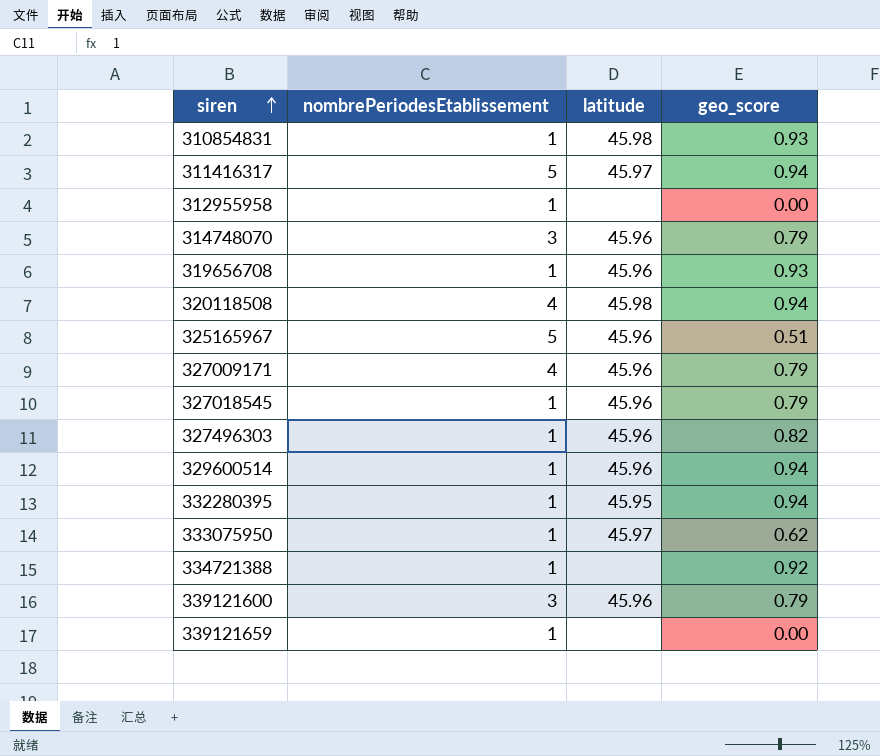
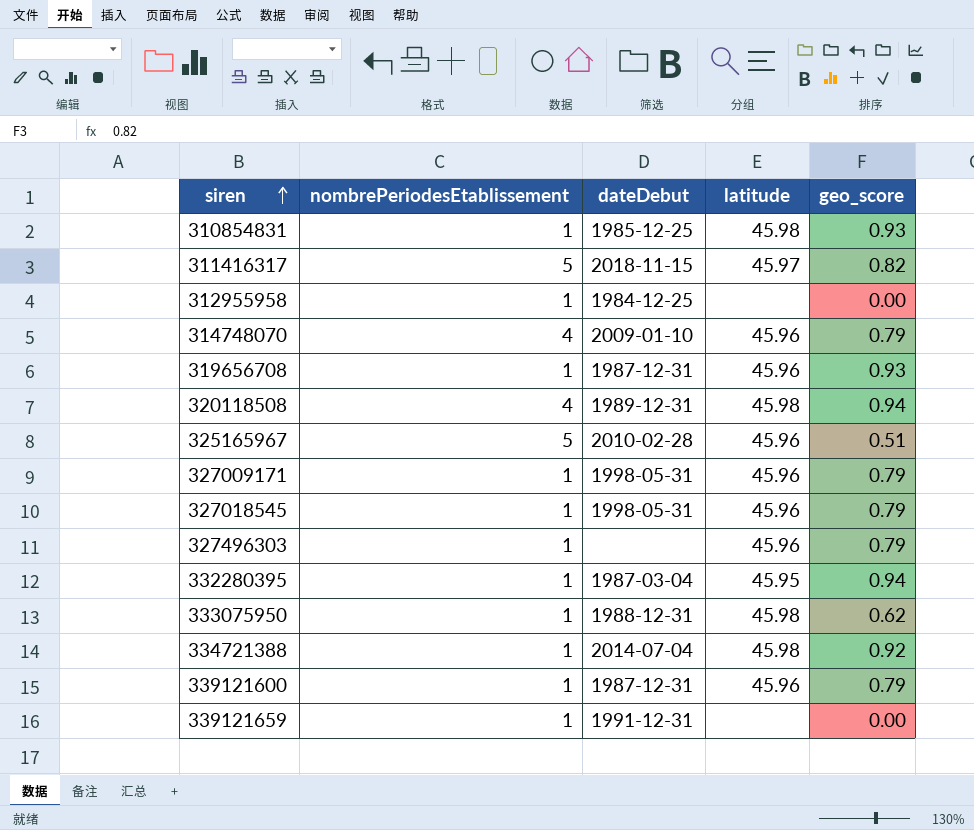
column dateDebut | position: none -> 3
row 329600514: 1 | 45.96 | 0.94 -> none
311416317 | geo_score: 0.94 -> 0.82
314748070 | nombrePeriodesEtablissement: 3 -> 4
327009171 | nombrePeriodesEtablissement: 4 -> 1
327496303 | geo_score: 0.82 -> 0.79
333075950 | latitude: 45.97 -> 45.98
334721388 | latitude: none -> 45.98
339121600 | nombrePeriodesEtablissement: 3 -> 1

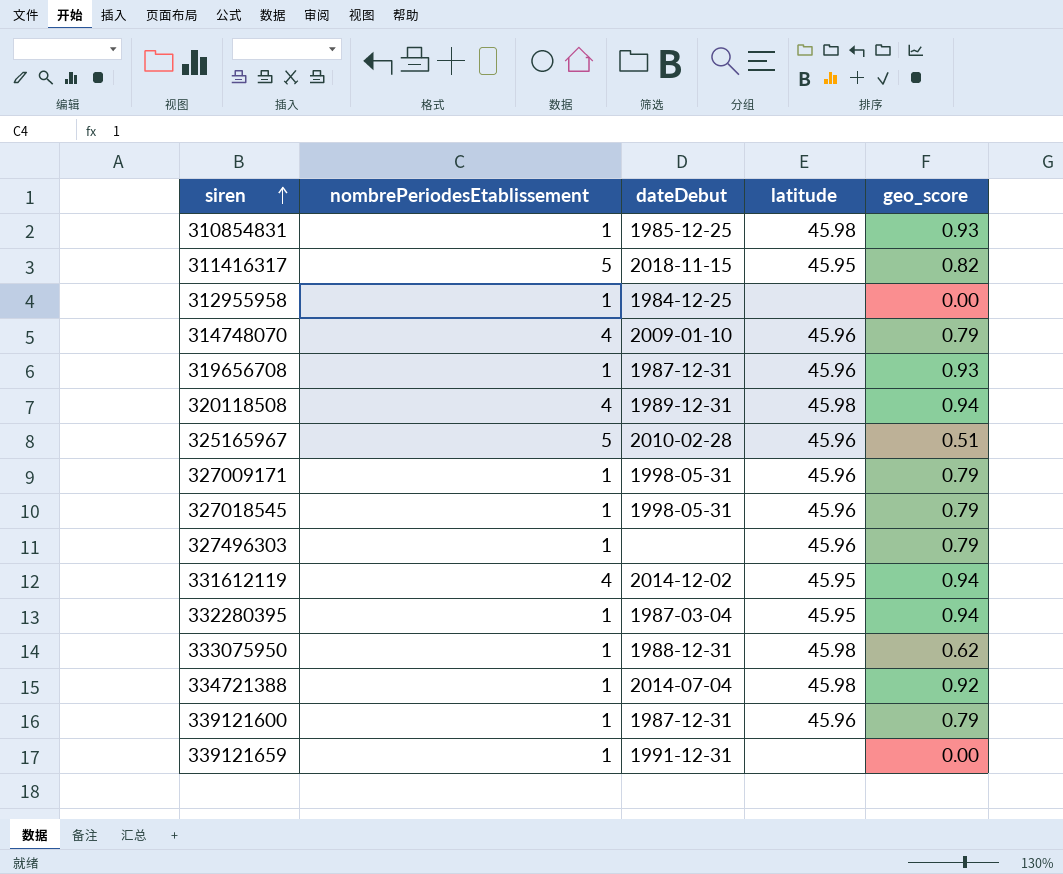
311416317 | latitude: 45.97 -> 45.95
row 331612119: none -> 4 | 2014-12-02 | 45.95 | 0.94

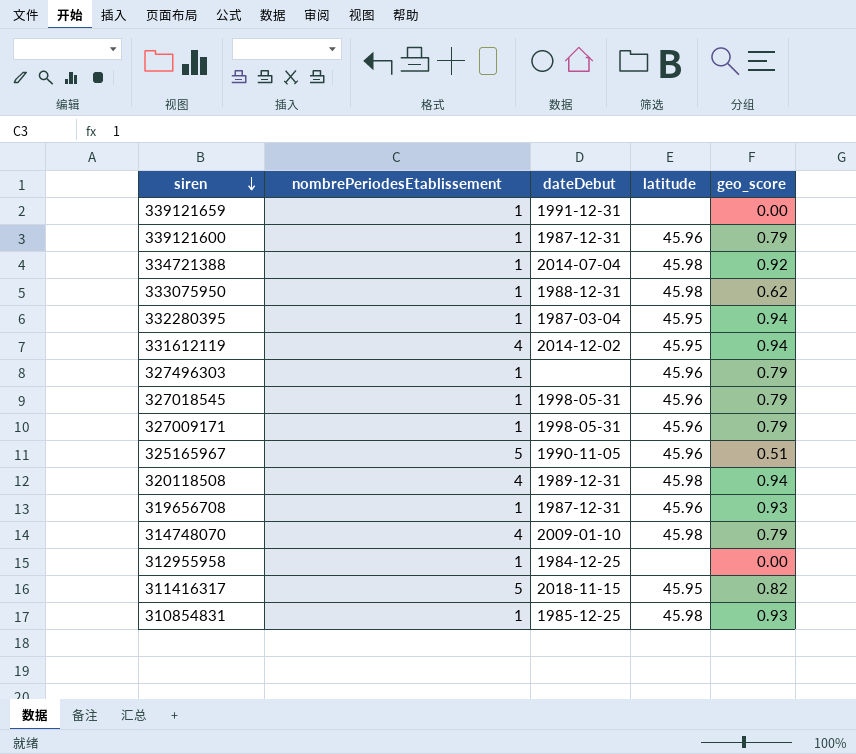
row order: siren ascending -> siren descending
325165967 | dateDebut: 2010-02-28 -> 1990-11-05
314748070 | latitude: 45.96 -> 45.98

